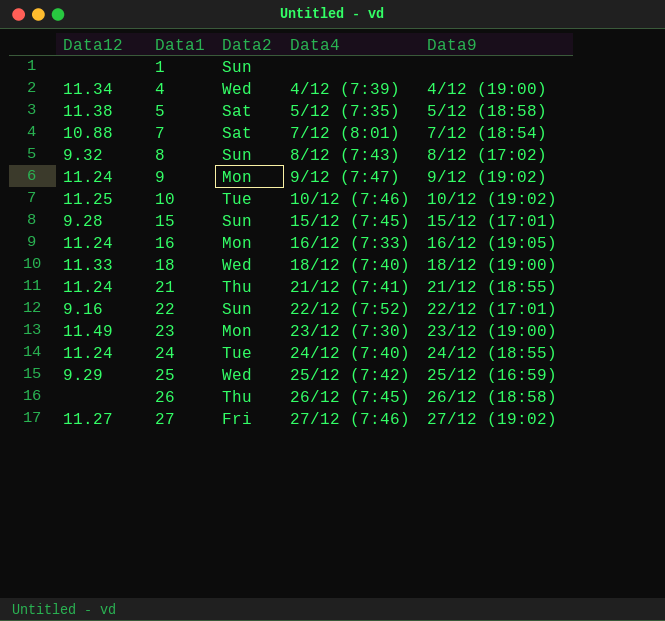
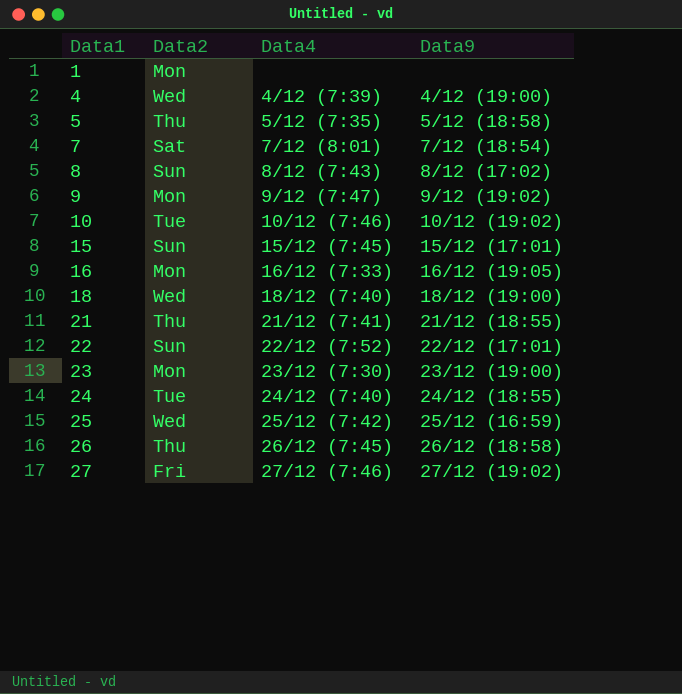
column Data12 | position: 1 -> none
1 | Data2: Sun -> Mon
5 | Data2: Sat -> Thu

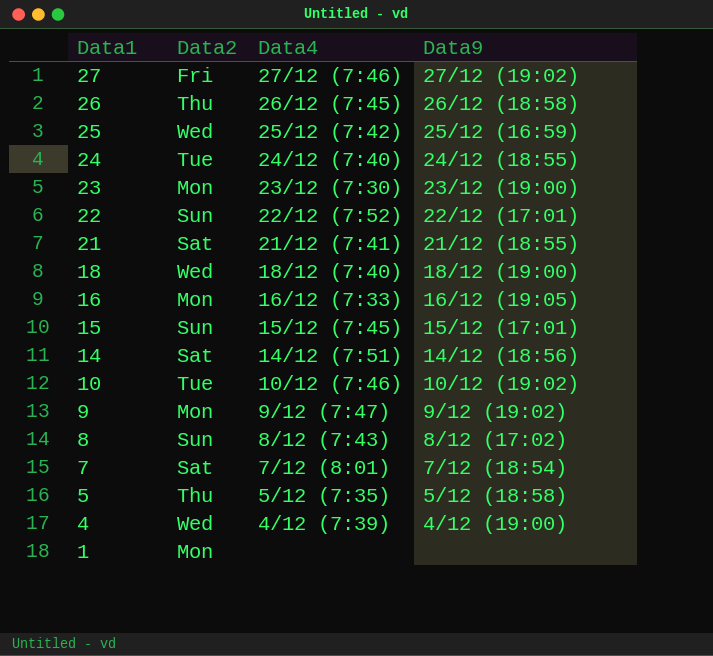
row order: Data1 ascending -> Data1 descending
21 | Data2: Thu -> Sat
row 14: none -> Sat | 14/12 (7:51) | 14/12 (18:56)

